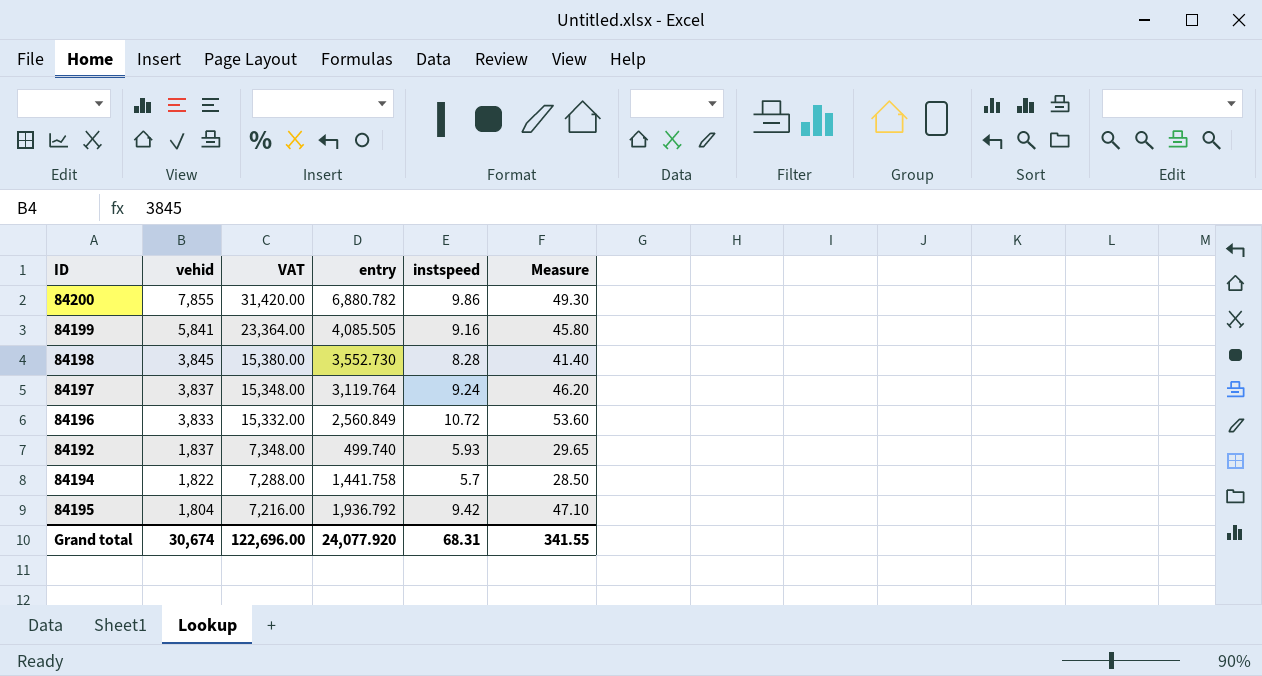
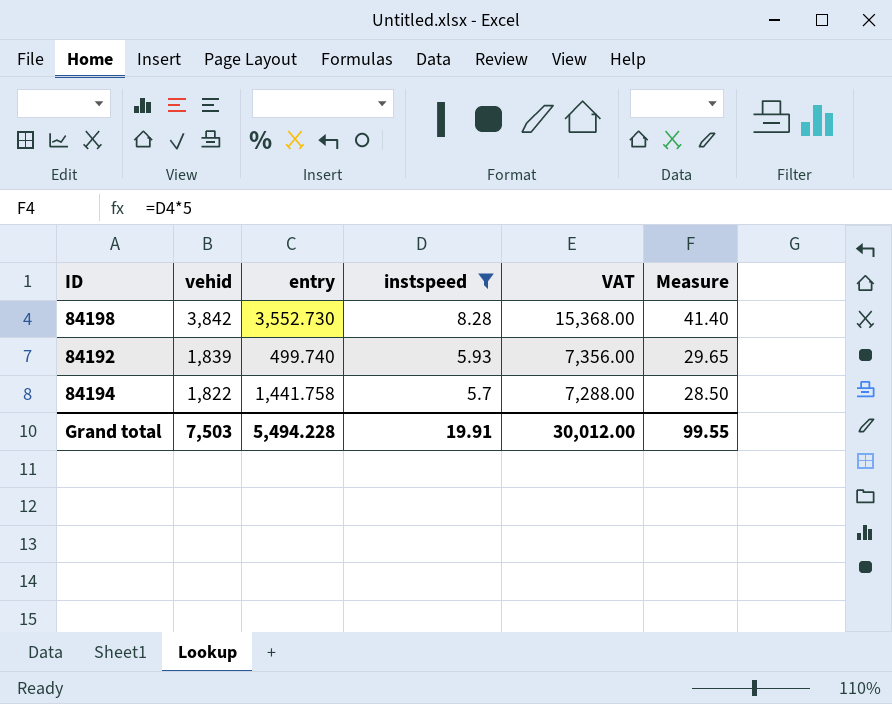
filter: none -> instspeed <= 8.28
column VAT | position: 3 -> 5
84198 | vehid: 3,845 -> 3,842
84198 | VAT: 15,380.00 -> 15,368.00
84192 | vehid: 1,837 -> 1,839
84192 | VAT: 7,348.00 -> 7,356.00
Grand total | vehid: 30,674 -> 7,503
Grand total | entry: 24,077.920 -> 5,494.228
Grand total | instspeed: 68.31 -> 19.91
Grand total | VAT: 122,696.00 -> 30,012.00
Grand total | Measure: 341.55 -> 99.55

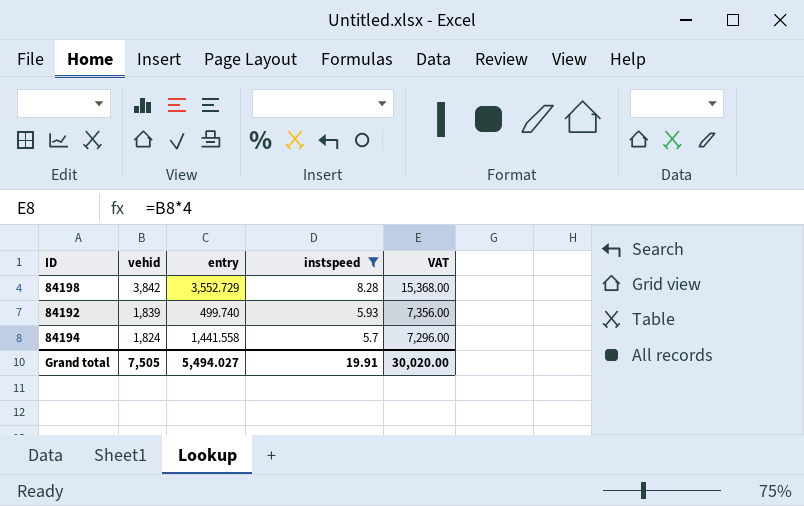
column Measure | formula: [instspeed] * 5 -> none
84198 | entry: 3,552.730 -> 3,552.729
84194 | vehid: 1,822 -> 1,824
84194 | entry: 1,441.758 -> 1,441.558
84194 | VAT: 7,288.00 -> 7,296.00
Grand total | vehid: 7,503 -> 7,505
Grand total | entry: 5,494.228 -> 5,494.027
Grand total | VAT: 30,012.00 -> 30,020.00

